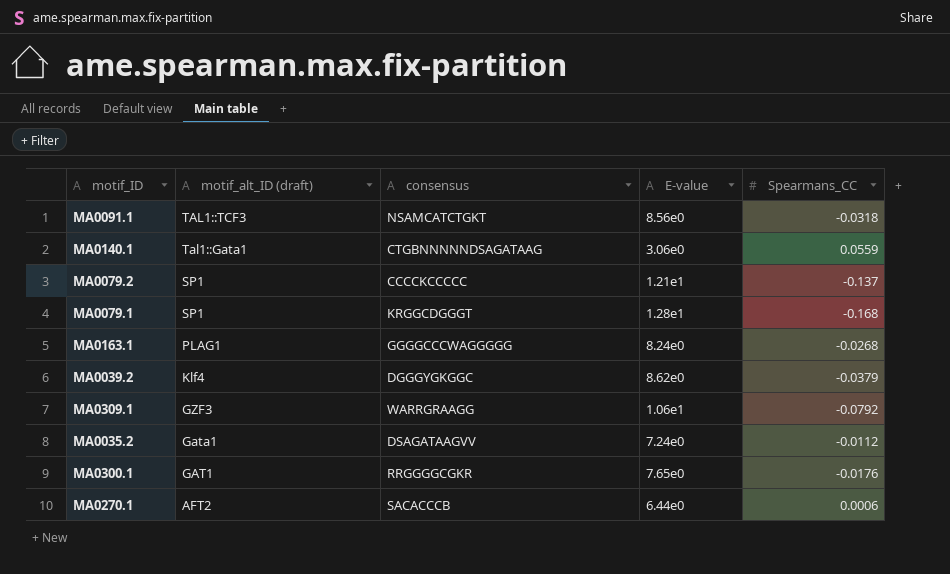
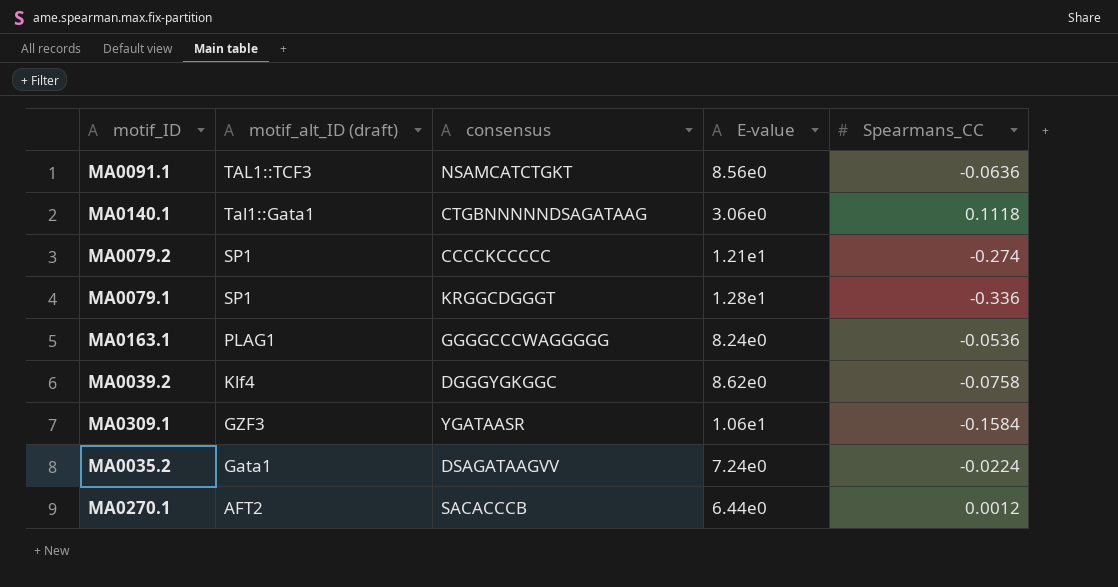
row MA0300.1: GAT1 | RRGGGGCGKR | 7.65e0 | -0.0176 -> none
MA0091.1 | Spearmans_CC: -0.0318 -> -0.0636
MA0140.1 | Spearmans_CC: 0.0559 -> 0.1118
MA0079.2 | Spearmans_CC: -0.137 -> -0.274
MA0079.1 | Spearmans_CC: -0.168 -> -0.336
MA0163.1 | Spearmans_CC: -0.0268 -> -0.0536
MA0039.2 | Spearmans_CC: -0.0379 -> -0.0758
MA0309.1 | consensus: WARRGRAAGG -> YGATAASR
MA0309.1 | Spearmans_CC: -0.0792 -> -0.1584
MA0035.2 | Spearmans_CC: -0.0112 -> -0.0224
MA0270.1 | Spearmans_CC: 0.0006 -> 0.0012

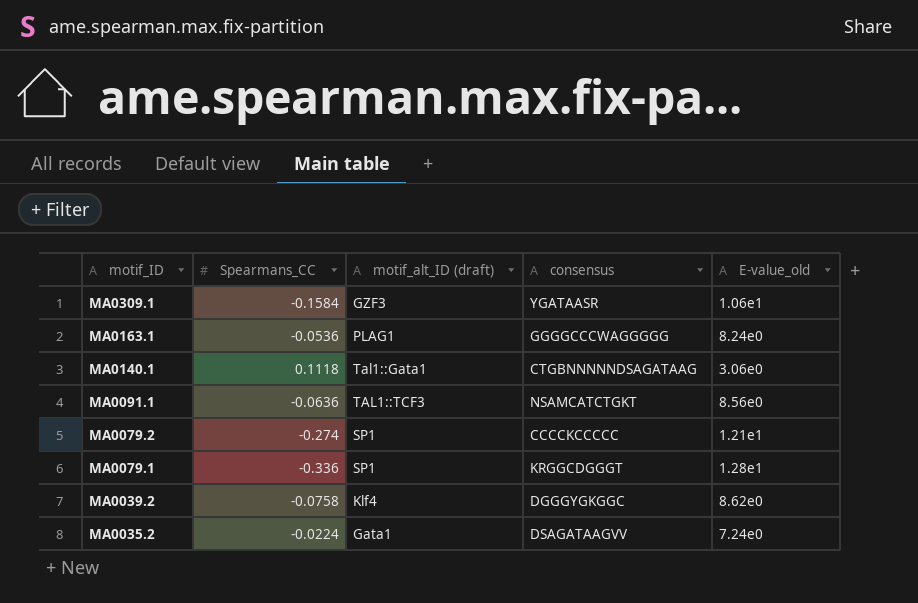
row order: motif_alt_ID (draft) descending -> motif_ID descending
column Spearmans_CC | position: 5 -> 2
column name: E-value -> E-value_old
row MA0270.1: AFT2 | SACACCCB | 6.44e0 | 0.0012 -> none

